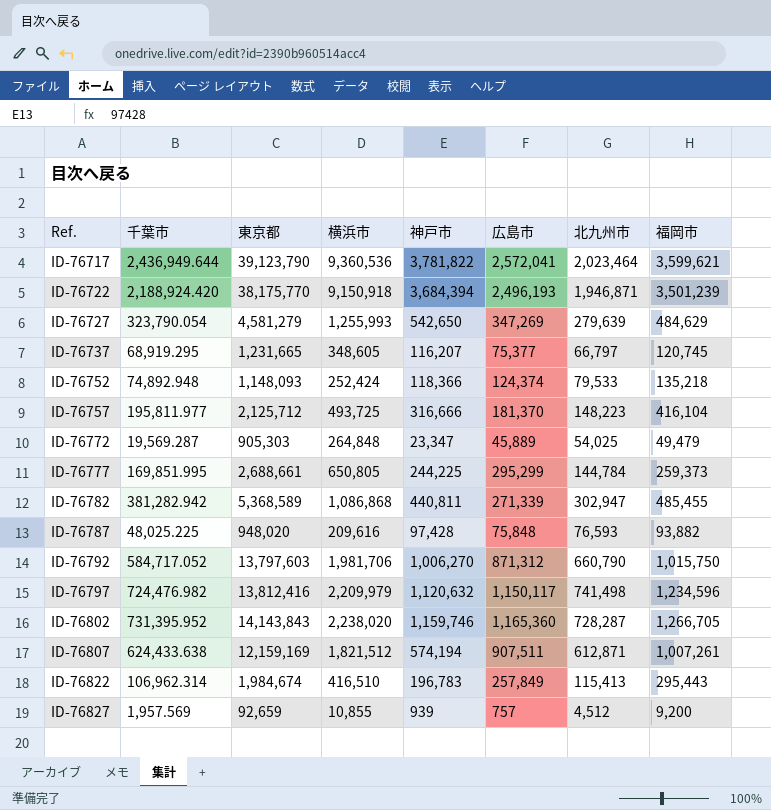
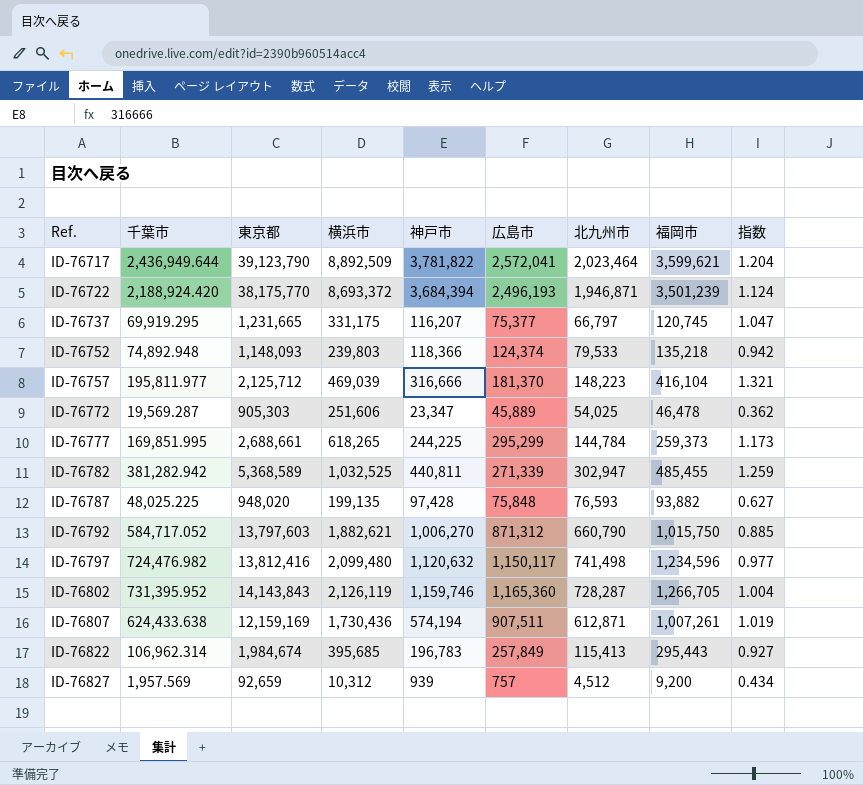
column 指数 | formula: none -> [千葉市] / [北九州市]
row ID-76727: 323,790.054 | 4,581,279 | 1,255,993 | 542,650 | 347,269 | 279,639 | 484,629 -> none
ID-76717 | 横浜市: 9,360,536 -> 8,892,509
ID-76722 | 横浜市: 9,150,918 -> 8,693,372
ID-76737 | 千葉市: 68,919.295 -> 69,919.295
ID-76737 | 横浜市: 348,605 -> 331,175
ID-76752 | 横浜市: 252,424 -> 239,803
ID-76757 | 横浜市: 493,725 -> 469,039
ID-76772 | 横浜市: 264,848 -> 251,606
ID-76772 | 福岡市: 49,479 -> 46,478
ID-76777 | 横浜市: 650,805 -> 618,265
ID-76782 | 横浜市: 1,086,868 -> 1,032,525
ID-76787 | 横浜市: 209,616 -> 199,135
ID-76792 | 横浜市: 1,981,706 -> 1,882,621
ID-76797 | 横浜市: 2,209,979 -> 2,099,480
ID-76802 | 横浜市: 2,238,020 -> 2,126,119
ID-76807 | 横浜市: 1,821,512 -> 1,730,436
ID-76822 | 横浜市: 416,510 -> 395,685
ID-76827 | 横浜市: 10,855 -> 10,312

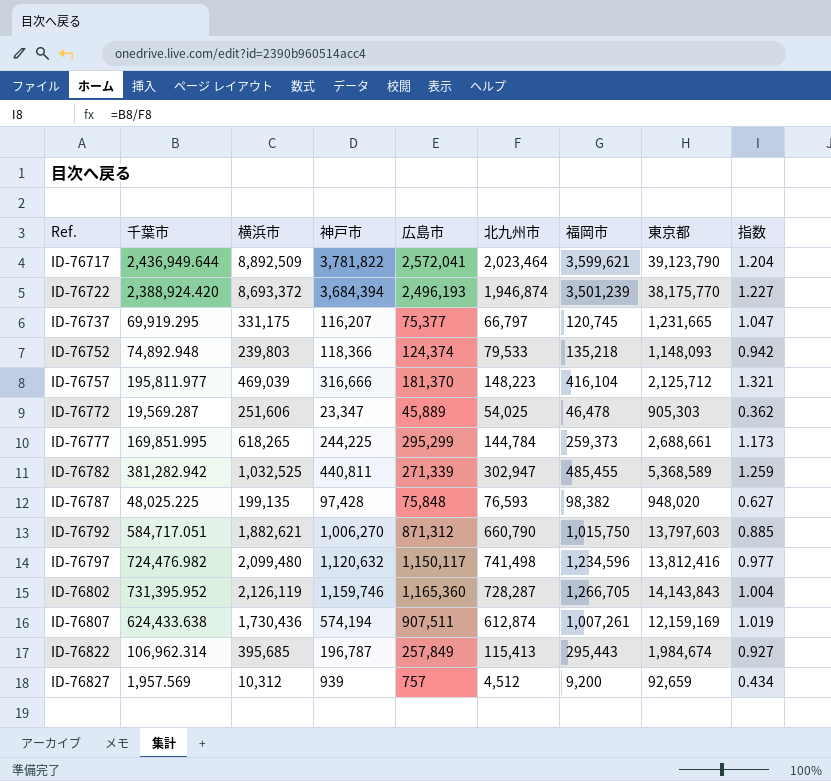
column 東京都 | position: 3 -> 8
ID-76722 | 千葉市: 2,188,924.420 -> 2,388,924.420
ID-76722 | 北九州市: 1,946,871 -> 1,946,874
ID-76722 | 指数: 1.124 -> 1.227
ID-76787 | 福岡市: 93,882 -> 98,382
ID-76792 | 千葉市: 584,717.052 -> 584,717.051
ID-76807 | 北九州市: 612,871 -> 612,874
ID-76822 | 神戸市: 196,783 -> 196,787

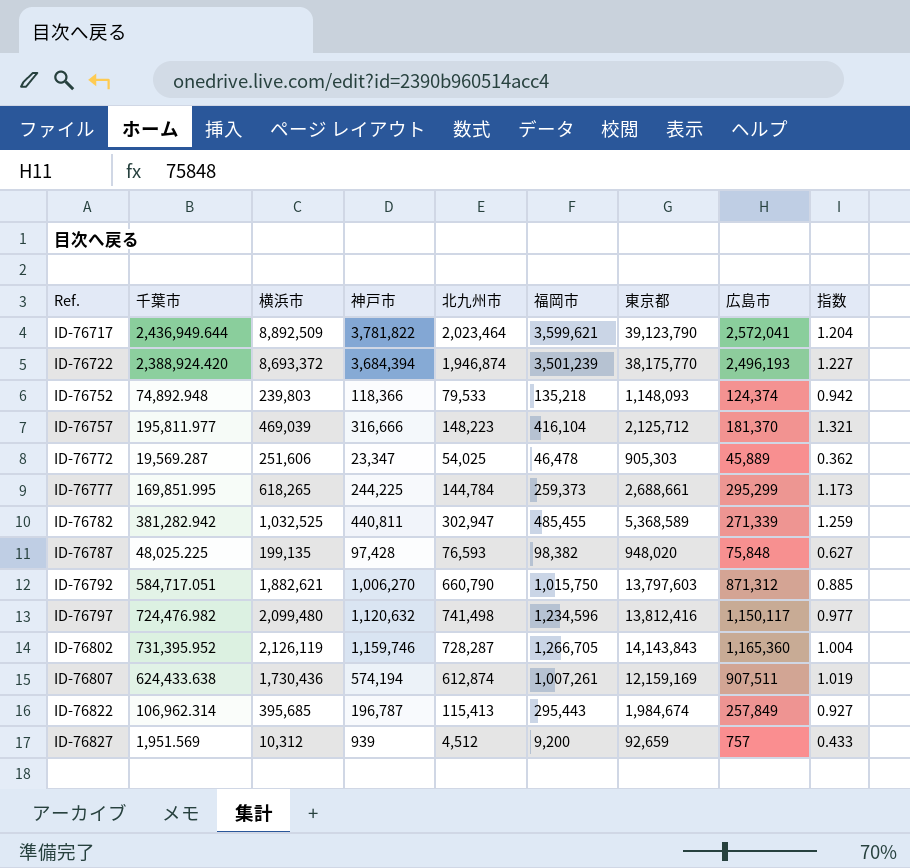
column 広島市 | position: 5 -> 8
row ID-76737: 69,919.295 | 331,175 | 116,207 | 75,377 | 66,797 | 120,745 | 1,231,665 | 1.047 -> none
ID-76827 | 千葉市: 1,957.569 -> 1,951.569
ID-76827 | 指数: 0.434 -> 0.433

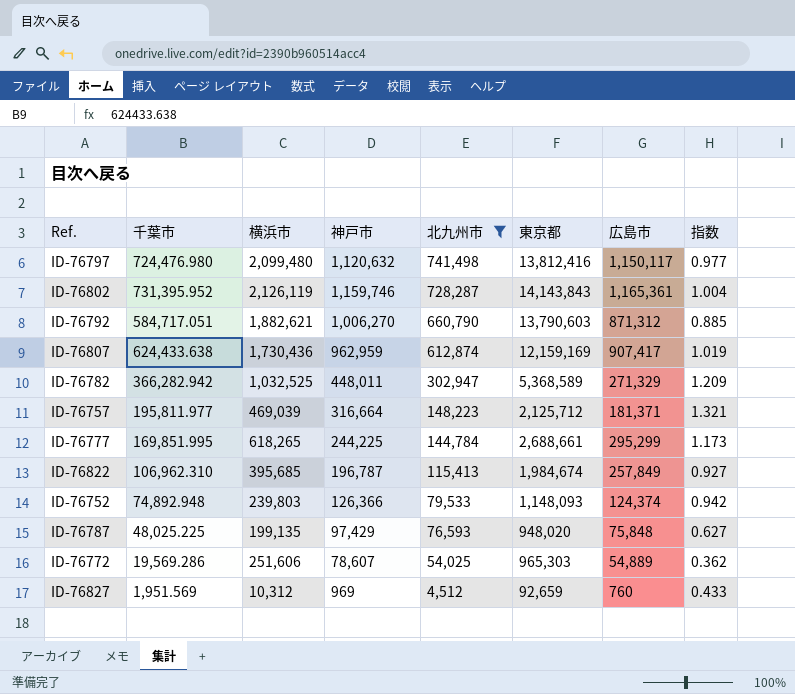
filter: none -> 北九州市 <= 741,498
row order: Ref. ascending -> 北九州市 descending
column 福岡市 | position: 6 -> none
ID-76797 | 千葉市: 724,476.982 -> 724,476.980
ID-76802 | 広島市: 1,165,360 -> 1,165,361
ID-76792 | 東京都: 13,797,603 -> 13,790,603
ID-76807 | 神戸市: 574,194 -> 962,959
ID-76807 | 広島市: 907,511 -> 907,417
ID-76782 | 千葉市: 381,282.942 -> 366,282.942
ID-76782 | 神戸市: 440,811 -> 448,011
ID-76782 | 広島市: 271,339 -> 271,329
ID-76782 | 指数: 1.259 -> 1.209
ID-76757 | 神戸市: 316,666 -> 316,664
ID-76757 | 広島市: 181,370 -> 181,371
ID-76822 | 千葉市: 106,962.314 -> 106,962.310
ID-76752 | 神戸市: 118,366 -> 126,366
ID-76787 | 神戸市: 97,428 -> 97,429
ID-76772 | 千葉市: 19,569.287 -> 19,569.286
ID-76772 | 神戸市: 23,347 -> 78,607
ID-76772 | 東京都: 905,303 -> 965,303
ID-76772 | 広島市: 45,889 -> 54,889
ID-76827 | 神戸市: 939 -> 969
ID-76827 | 広島市: 757 -> 760

